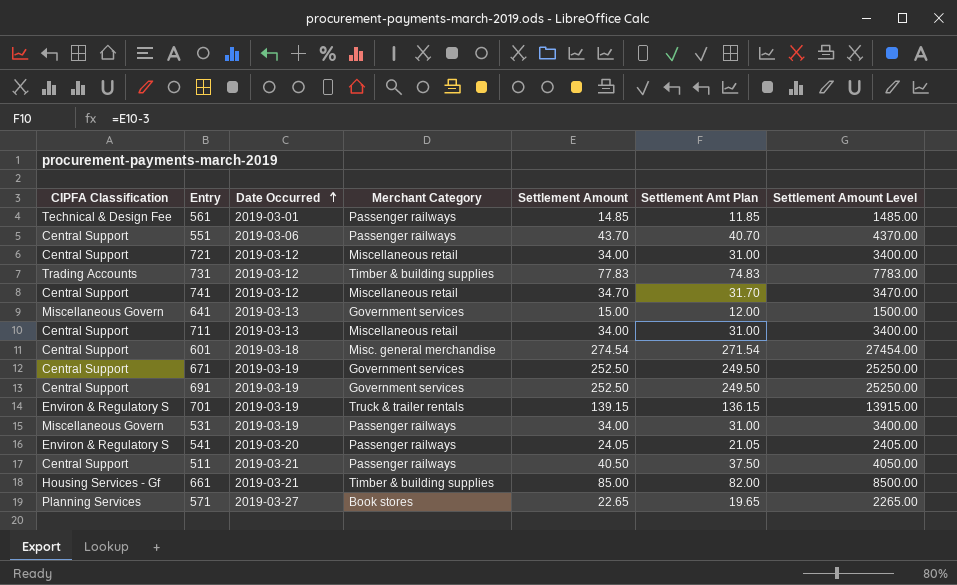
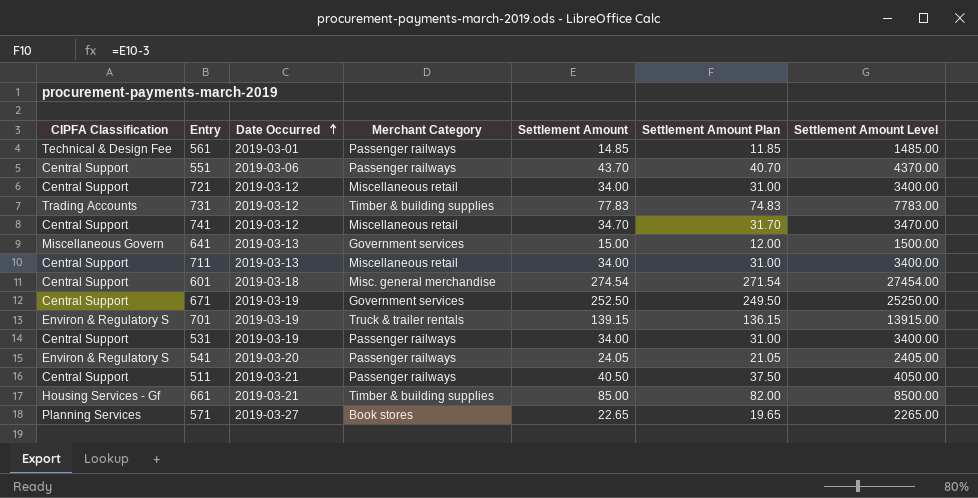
column name: Settlement Amt Plan -> Settlement Amount Plan
row 691: Central Support | 2019-03-19 | Government services | 252.50 | 249.50 | 25250.00 -> none
531 | CIPFA Classification: Miscellaneous Govern -> Central Support

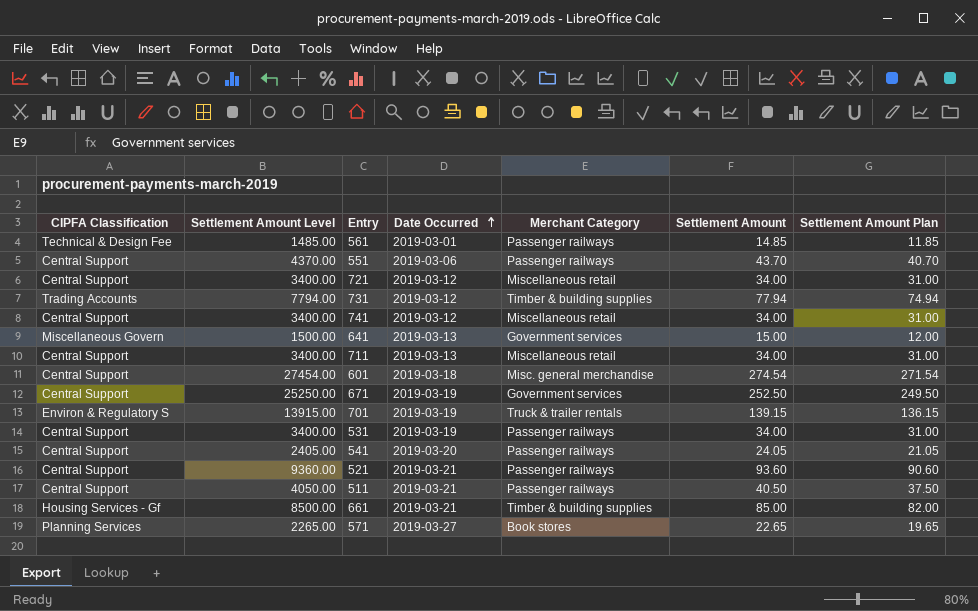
column Settlement Amount Level | position: 7 -> 2
731 | Settlement Amount Level: 7783.00 -> 7794.00
731 | Settlement Amount: 77.83 -> 77.94
731 | Settlement Amount Plan: 74.83 -> 74.94
741 | Settlement Amount Level: 3470.00 -> 3400.00
741 | Settlement Amount: 34.70 -> 34.00
741 | Settlement Amount Plan: 31.70 -> 31.00
541 | CIPFA Classification: Environ & Regulatory S -> Central Support
row 521: none -> Central Support | 9360.00 | 2019-03-21 | Passenger railways | 93.60 | 90.60

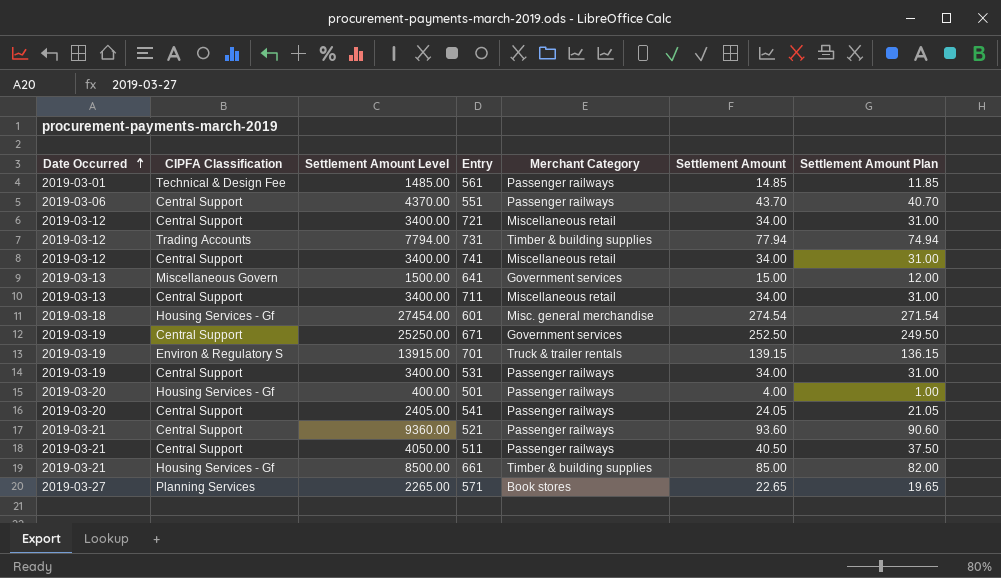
column Date Occurred | position: 4 -> 1
601 | CIPFA Classification: Central Support -> Housing Services - Gf
row 501: none -> 2019-03-20 | Housing Services - Gf | 400.00 | Passenger railways | 4.00 | 1.00

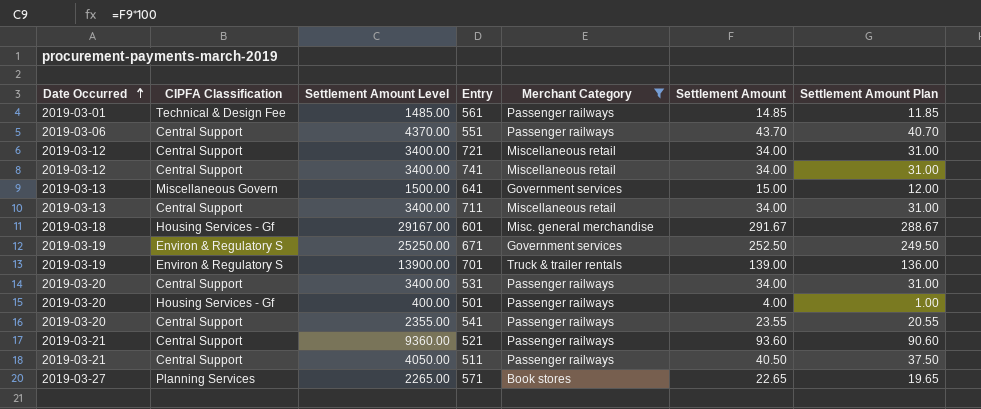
filter: none -> Merchant Category != Timber & building supplies
601 | Settlement Amount Level: 27454.00 -> 29167.00
601 | Settlement Amount: 274.54 -> 291.67
601 | Settlement Amount Plan: 271.54 -> 288.67
671 | CIPFA Classification: Central Support -> Environ & Regulatory S
701 | Settlement Amount Level: 13915.00 -> 13900.00
701 | Settlement Amount: 139.15 -> 139.00
701 | Settlement Amount Plan: 136.15 -> 136.00
531 | Date Occurred: 2019-03-19 -> 2019-03-20
541 | Settlement Amount Level: 2405.00 -> 2355.00
541 | Settlement Amount: 24.05 -> 23.55
541 | Settlement Amount Plan: 21.05 -> 20.55

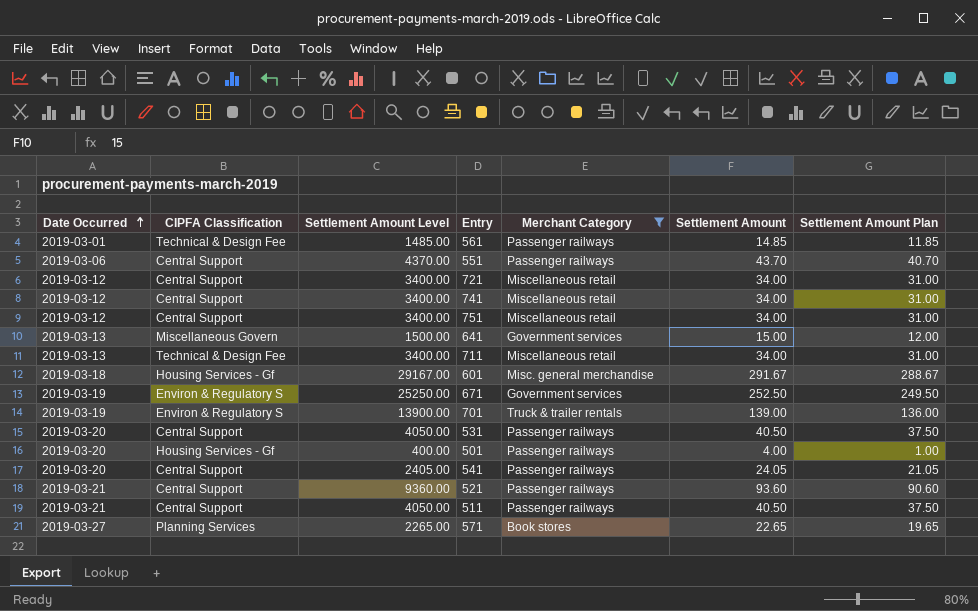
row 751: none -> 2019-03-12 | Central Support | 3400.00 | Miscellaneous retail | 34.00 | 31.00
711 | CIPFA Classification: Central Support -> Technical & Design Fee
531 | Settlement Amount Level: 3400.00 -> 4050.00
531 | Settlement Amount: 34.00 -> 40.50
531 | Settlement Amount Plan: 31.00 -> 37.50
541 | Settlement Amount Level: 2355.00 -> 2405.00
541 | Settlement Amount: 23.55 -> 24.05
541 | Settlement Amount Plan: 20.55 -> 21.05

